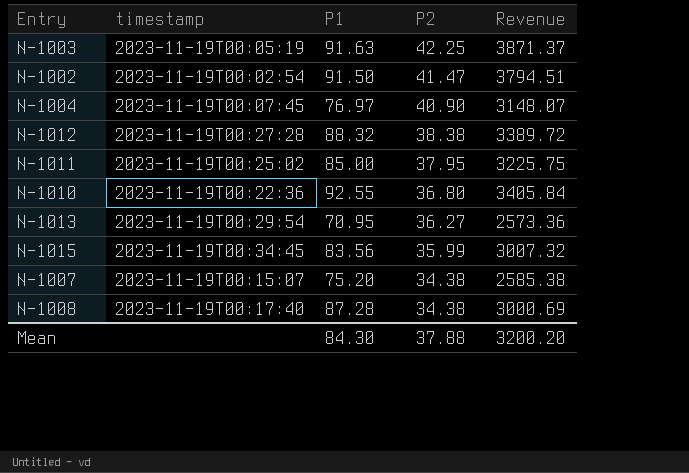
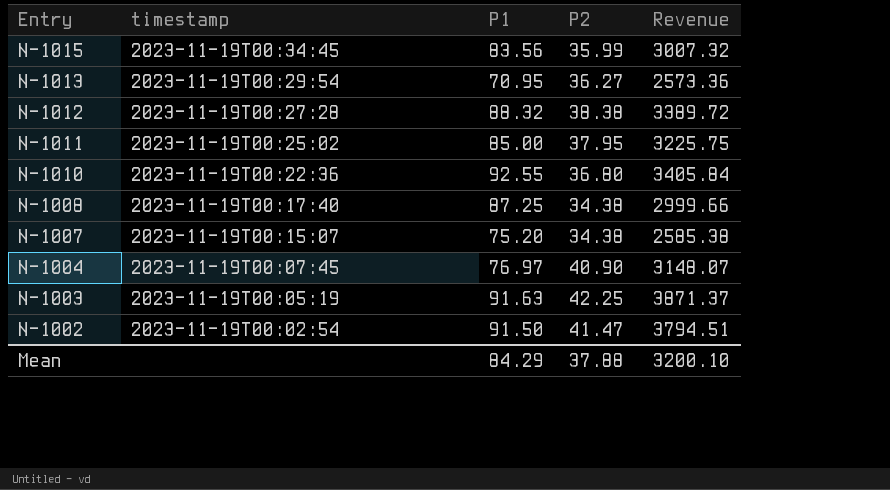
row order: P2 descending -> Entry descending
N-1008 | P1: 87.28 -> 87.25
N-1008 | Revenue: 3000.69 -> 2999.66
Mean | P1: 84.30 -> 84.29
Mean | Revenue: 3200.20 -> 3200.10

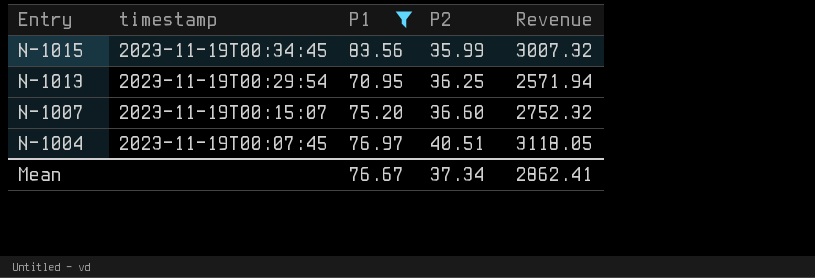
filter: none -> P1 <= 83.56
N-1013 | P2: 36.27 -> 36.25
N-1013 | Revenue: 2573.36 -> 2571.94
N-1007 | P2: 34.38 -> 36.60
N-1007 | Revenue: 2585.38 -> 2752.32
N-1004 | P2: 40.90 -> 40.51
N-1004 | Revenue: 3148.07 -> 3118.05
Mean | P1: 84.29 -> 76.67
Mean | P2: 37.88 -> 37.34
Mean | Revenue: 3200.10 -> 2862.41

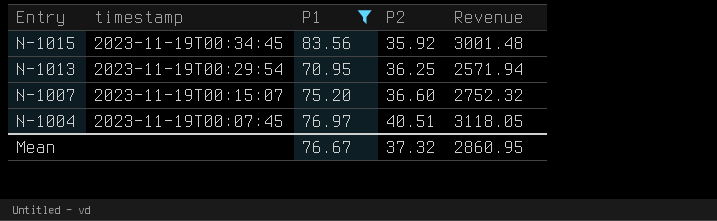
N-1015 | P2: 35.99 -> 35.92
N-1015 | Revenue: 3007.32 -> 3001.48
Mean | P2: 37.34 -> 37.32
Mean | Revenue: 2862.41 -> 2860.95

